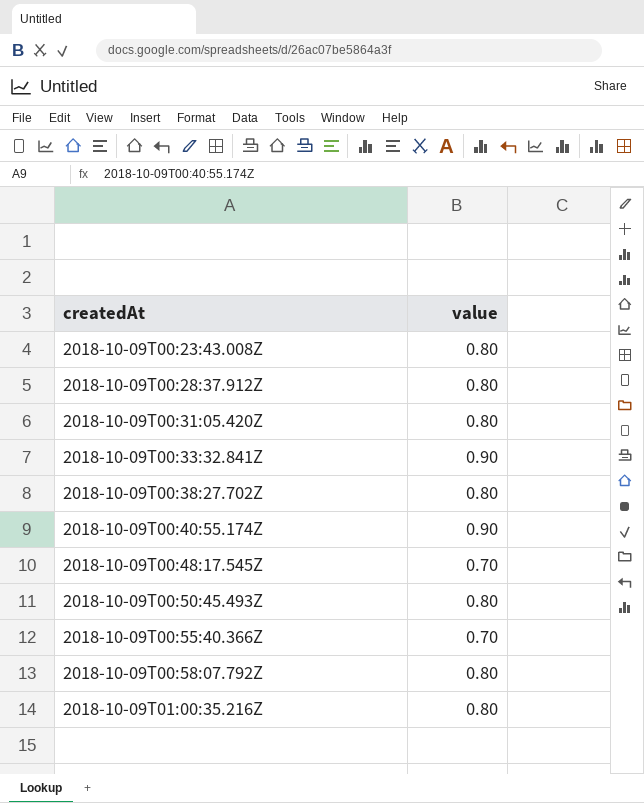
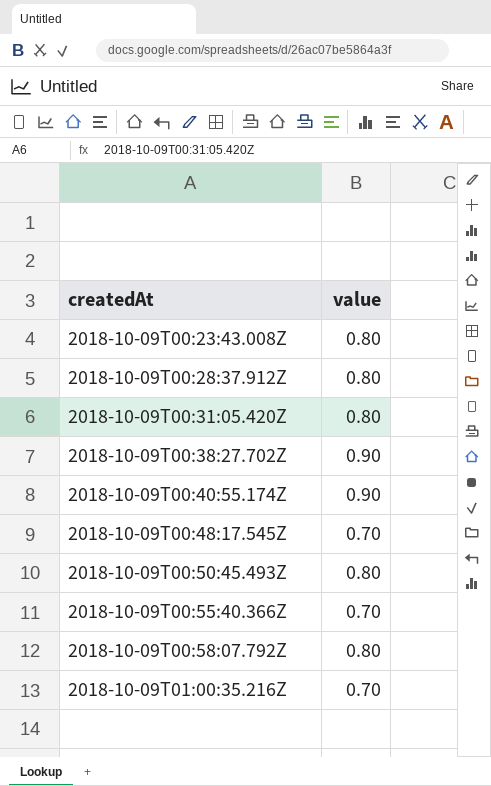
row 2018-10-09T00:33:32.841Z: 0.90 -> none
2018-10-09T00:38:27.702Z | value: 0.80 -> 0.90
2018-10-09T01:00:35.216Z | value: 0.80 -> 0.70

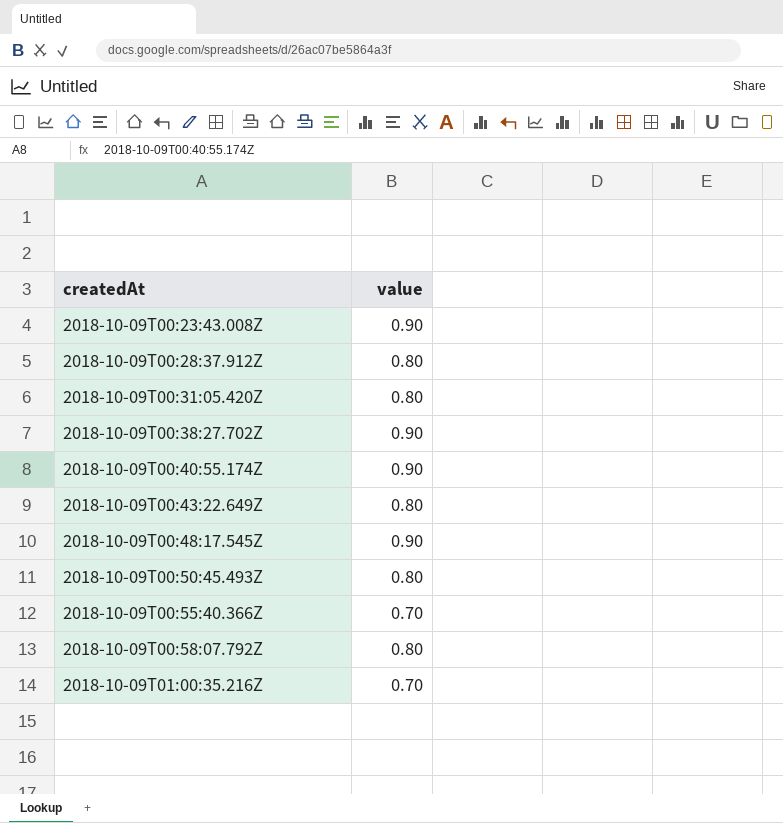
2018-10-09T00:23:43.008Z | value: 0.80 -> 0.90
row 2018-10-09T00:43:22.649Z: none -> 0.80
2018-10-09T00:48:17.545Z | value: 0.70 -> 0.90

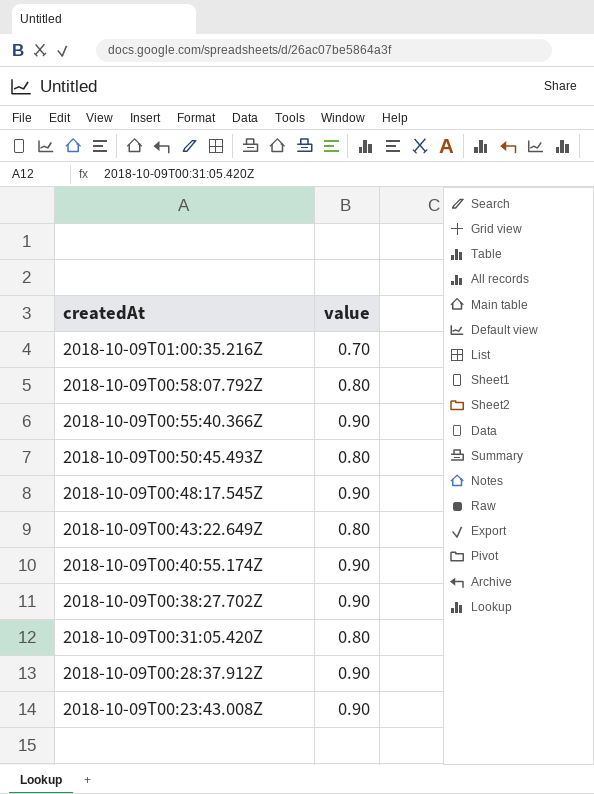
row order: createdAt ascending -> createdAt descending
2018-10-09T00:55:40.366Z | value: 0.70 -> 0.90
2018-10-09T00:28:37.912Z | value: 0.80 -> 0.90

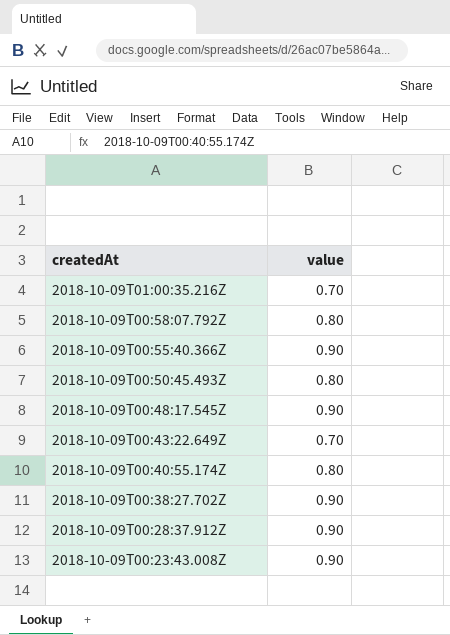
row 2018-10-09T00:31:05.420Z: 0.80 -> none
2018-10-09T00:43:22.649Z | value: 0.80 -> 0.70
2018-10-09T00:40:55.174Z | value: 0.90 -> 0.80

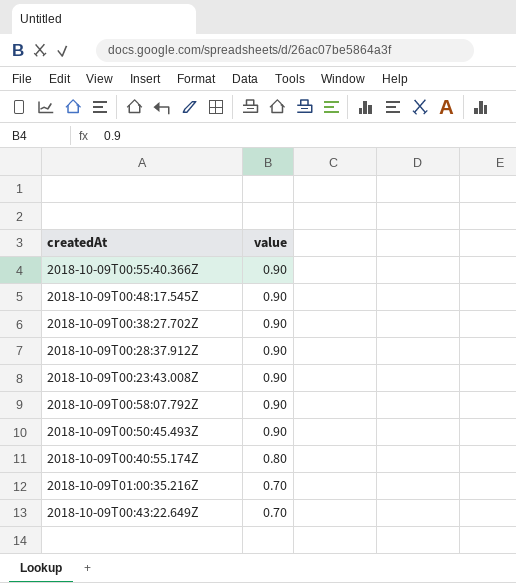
row order: createdAt descending -> value descending
2018-10-09T00:58:07.792Z | value: 0.80 -> 0.90
2018-10-09T00:50:45.493Z | value: 0.80 -> 0.90

